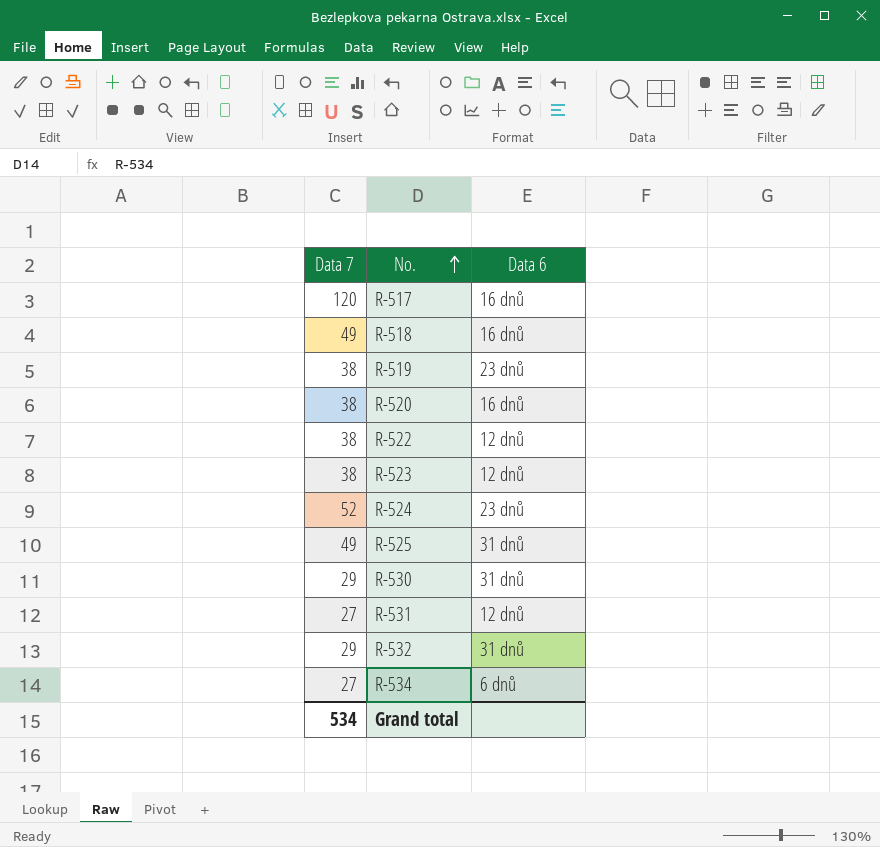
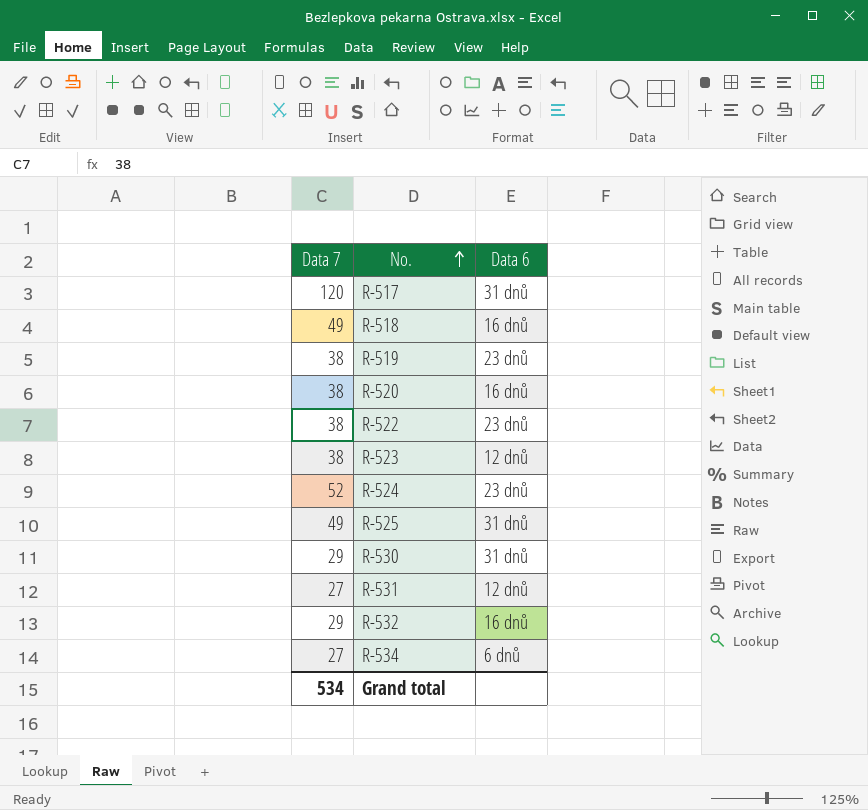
R-517 | Data 6: 16 dnů -> 31 dnů
R-522 | Data 6: 12 dnů -> 23 dnů
R-532 | Data 6: 31 dnů -> 16 dnů

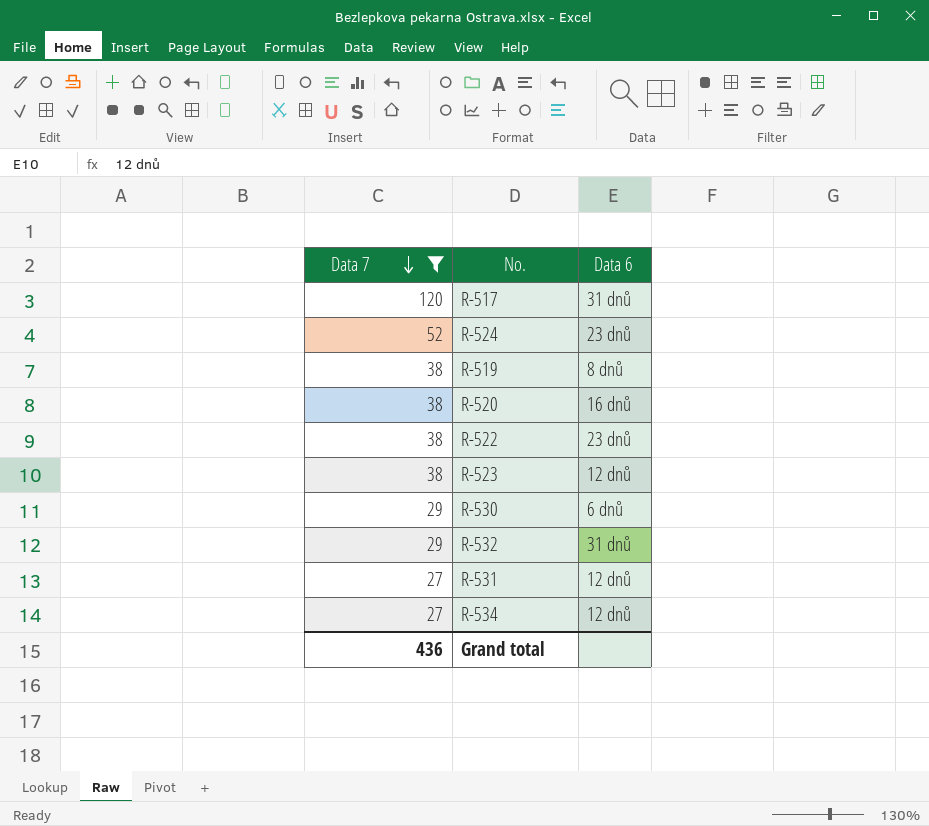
filter: none -> Data 7 != 49
row order: No. ascending -> Data 7 descending
R-519 | Data 6: 23 dnů -> 8 dnů
R-530 | Data 6: 31 dnů -> 6 dnů
R-532 | Data 6: 16 dnů -> 31 dnů
R-534 | Data 6: 6 dnů -> 12 dnů
Grand total | Data 7: 534 -> 436

